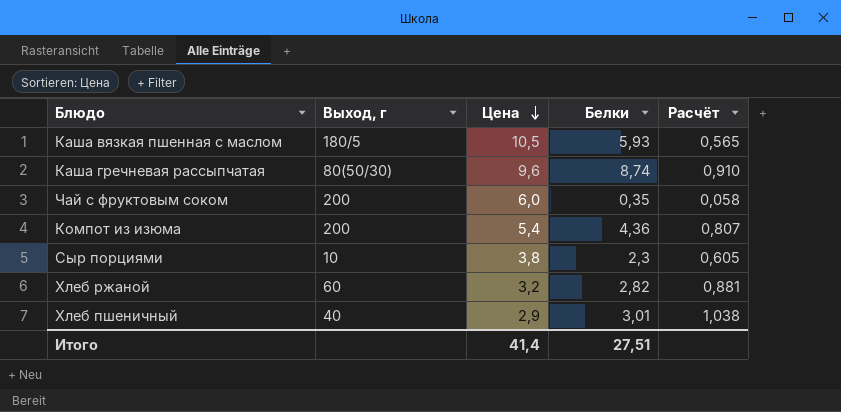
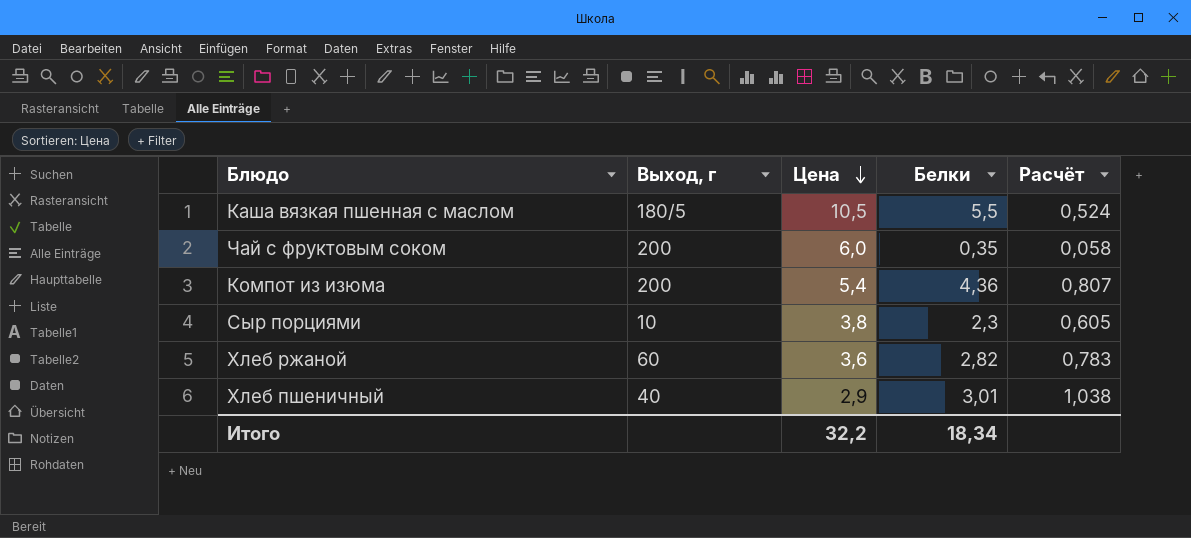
row Каша гречневая рассыпчатая: 80(50/30) | 9,6 | 8,74 | 0,910 -> none
Каша вязкая пшенная с маслом | Белки: 5,93 -> 5,5
Каша вязкая пшенная с маслом | Расчёт: 0,565 -> 0,524
Хлеб ржаной | Цена: 3,2 -> 3,6
Хлеб ржаной | Расчёт: 0,881 -> 0,783
Итого | Цена: 41,4 -> 32,2
Итого | Белки: 27,51 -> 18,34

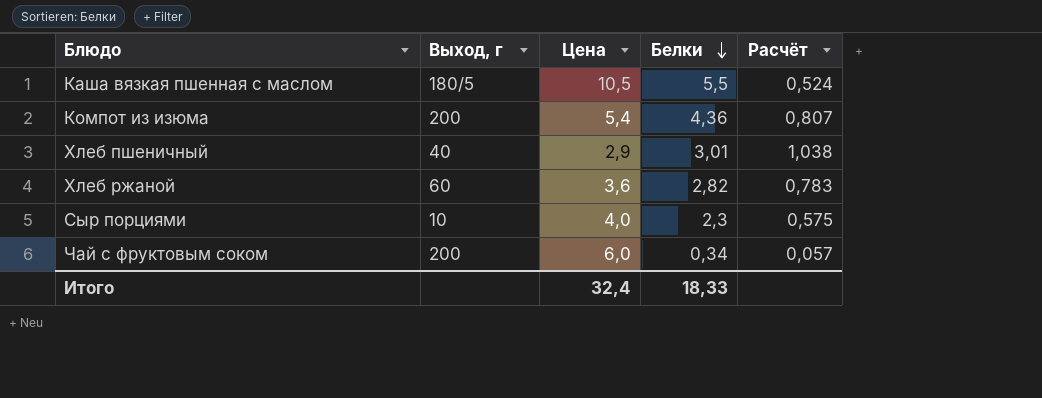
row order: Цена descending -> Белки descending
Сыр порциями | Цена: 3,8 -> 4,0
Сыр порциями | Расчёт: 0,605 -> 0,575
Чай с фруктовым соком | Белки: 0,35 -> 0,34
Чай с фруктовым соком | Расчёт: 0,058 -> 0,057
Итого | Цена: 32,2 -> 32,4
Итого | Белки: 18,34 -> 18,33

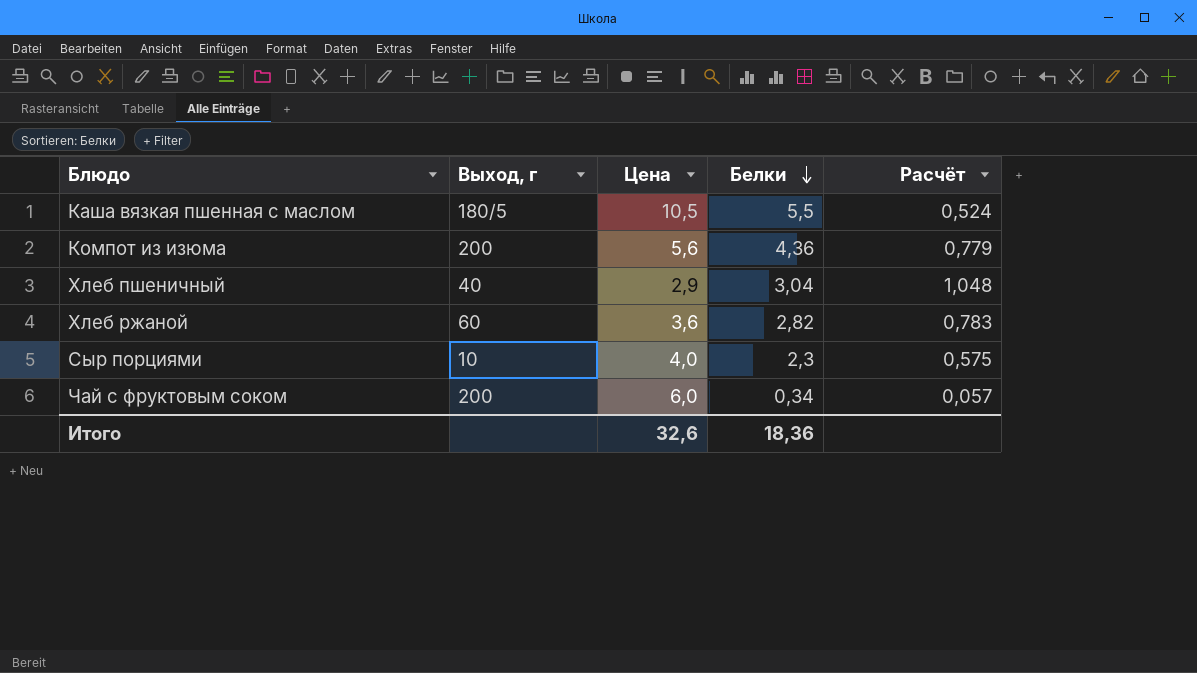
Компот из изюма | Цена: 5,4 -> 5,6
Компот из изюма | Расчёт: 0,807 -> 0,779
Хлеб пшеничный | Белки: 3,01 -> 3,04
Хлеб пшеничный | Расчёт: 1,038 -> 1,048
Итого | Цена: 32,4 -> 32,6
Итого | Белки: 18,33 -> 18,36

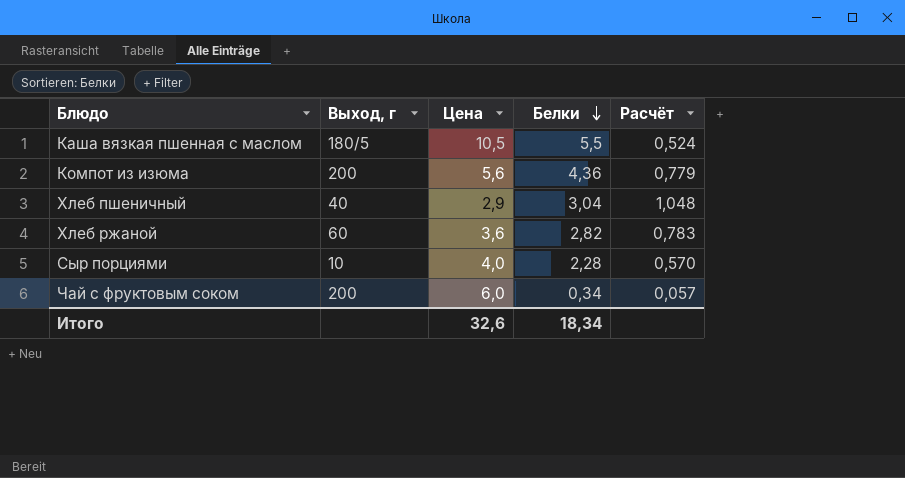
Сыр порциями | Белки: 2,3 -> 2,28
Сыр порциями | Расчёт: 0,575 -> 0,570
Итого | Белки: 18,36 -> 18,34

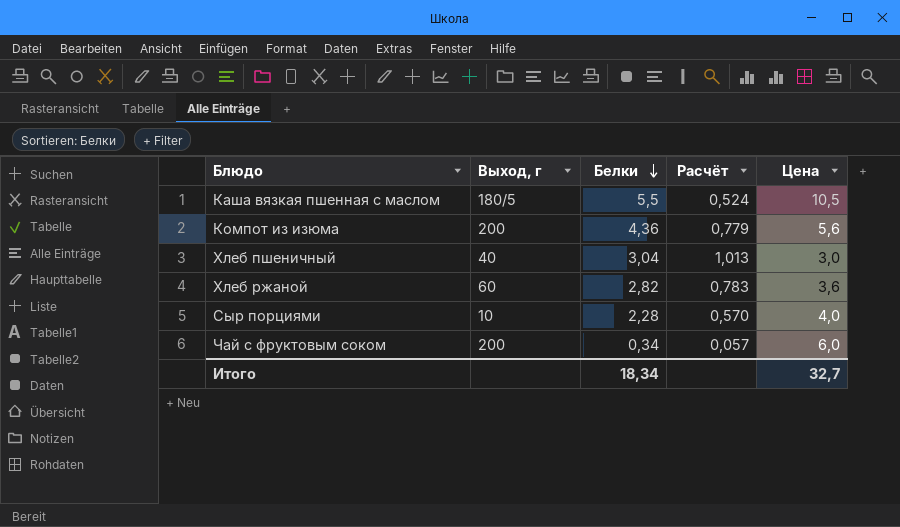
column Цена | position: 3 -> 5
Хлеб пшеничный | Расчёт: 1,048 -> 1,013
Хлеб пшеничный | Цена: 2,9 -> 3,0
Итого | Цена: 32,6 -> 32,7

